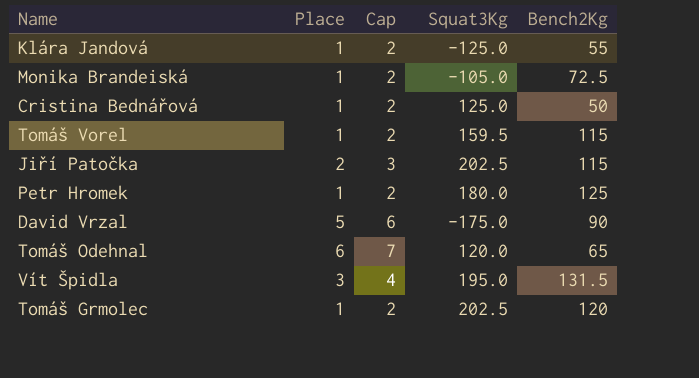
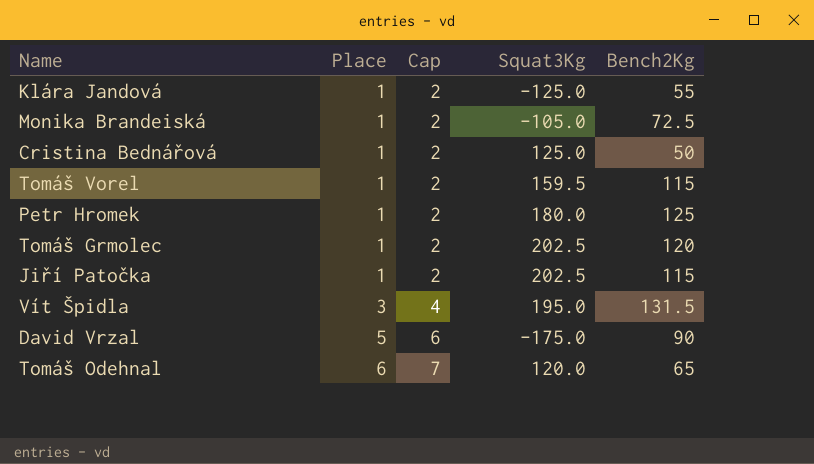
row order: none -> Place ascending
Jiří Patočka | Place: 2 -> 1
Jiří Patočka | Cap: 3 -> 2

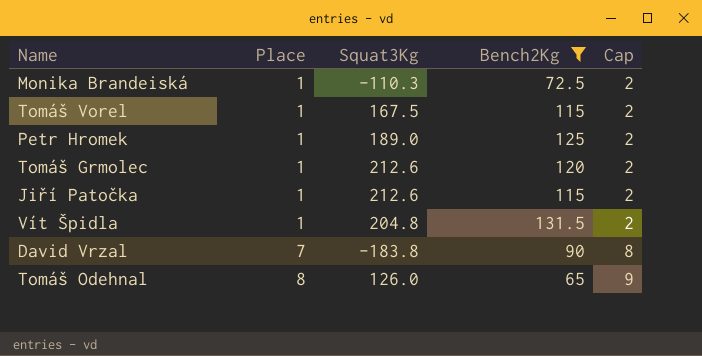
filter: none -> Bench2Kg >= 65
column Cap | position: 3 -> 5
Monika Brandeiská | Squat3Kg: -105.0 -> -110.3
Tomáš Vorel | Squat3Kg: 159.5 -> 167.5
Petr Hromek | Squat3Kg: 180.0 -> 189.0
Tomáš Grmolec | Squat3Kg: 202.5 -> 212.6
Jiří Patočka | Squat3Kg: 202.5 -> 212.6
Vít Špidla | Place: 3 -> 1
Vít Špidla | Squat3Kg: 195.0 -> 204.8
Vít Špidla | Cap: 4 -> 2
David Vrzal | Place: 5 -> 7
David Vrzal | Squat3Kg: -175.0 -> -183.8
David Vrzal | Cap: 6 -> 8
Tomáš Odehnal | Place: 6 -> 8
Tomáš Odehnal | Squat3Kg: 120.0 -> 126.0
Tomáš Odehnal | Cap: 7 -> 9

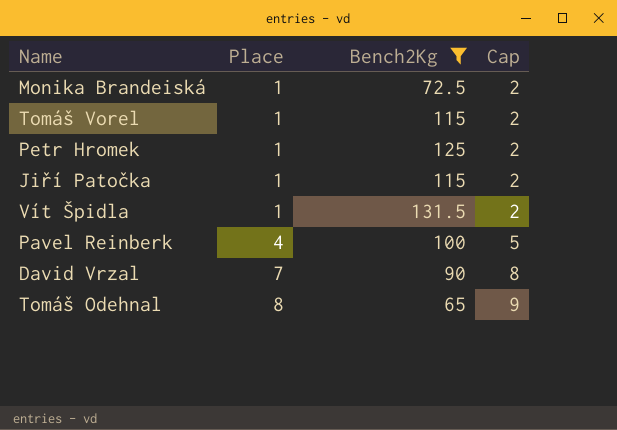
column Squat3Kg | position: 3 -> none
row Tomáš Grmolec: 1 | 212.6 | 120 | 2 -> none
row Pavel Reinberk: none -> 4 | 100 | 5

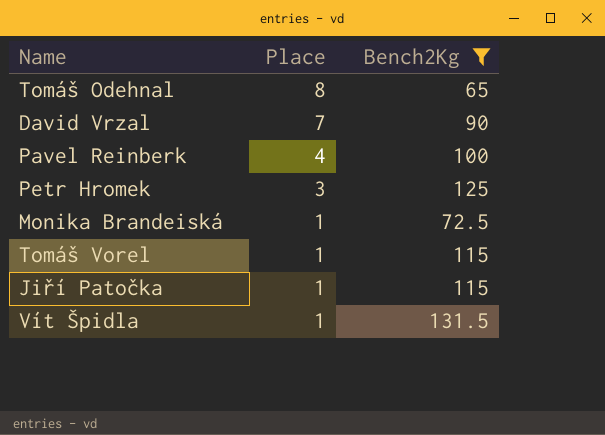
row order: Place ascending -> Place descending
column Cap | formula: [Place] + 1 -> none
Petr Hromek | Place: 1 -> 3

